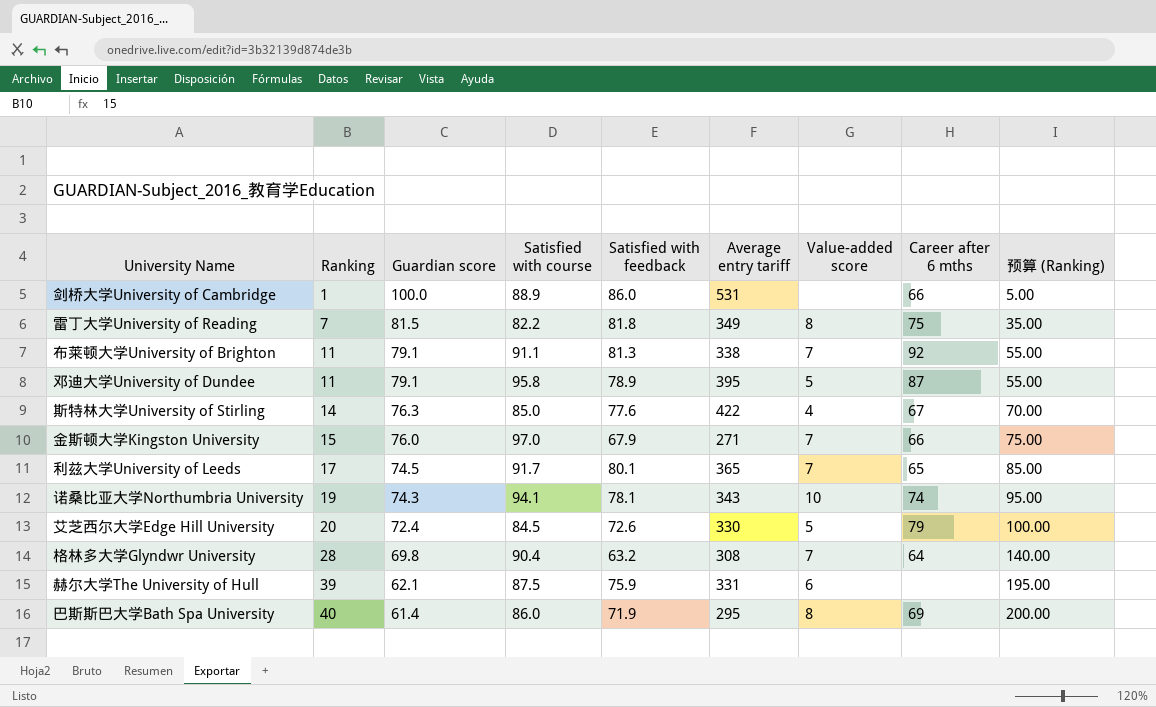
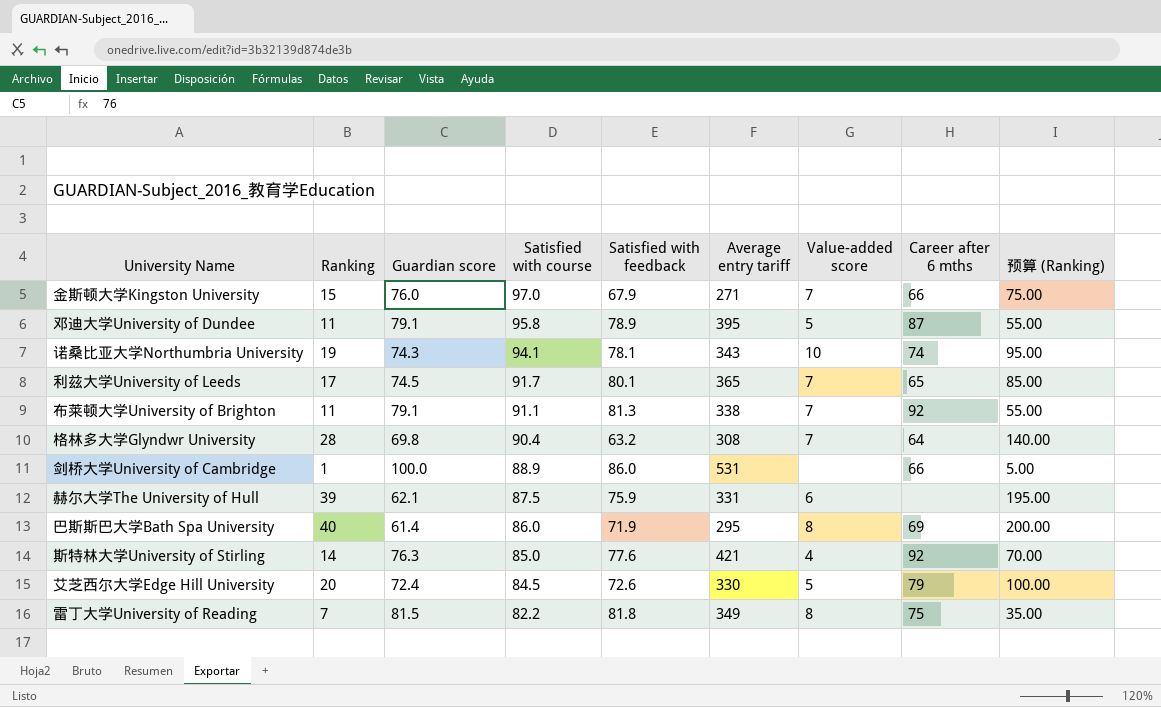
row order: Ranking ascending -> Satisfied with course descending
斯特林大学University of Stirling | Average entry tariff: 422 -> 421
斯特林大学University of Stirling | Career after 6 mths: 67 -> 92

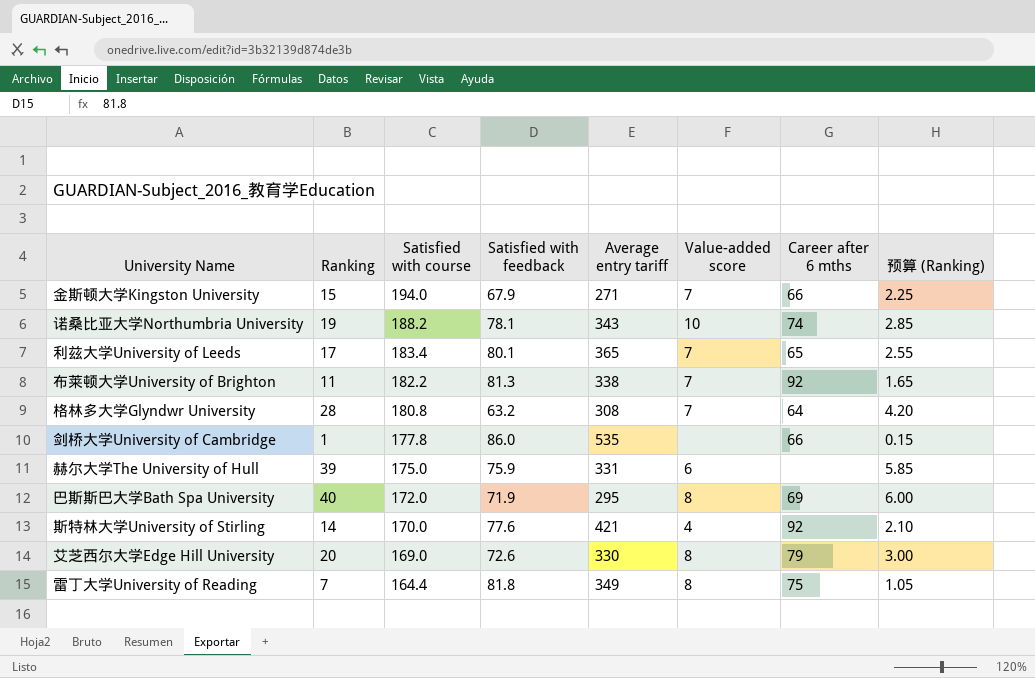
column Guardian score | position: 3 -> none
column 预算 (Ranking) | formula: [Ranking] * 5 -> [Ranking] * 0.15
row 邓迪大学University of Dundee: 11 | 79.1 | 95.8 | 78.9 | 395 | 5 | 87 | 55.00 -> none
金斯顿大学Kingston University | Satisfied with course: 97.0 -> 194.0
诺桑比亚大学Northumbria University | Satisfied with course: 94.1 -> 188.2
利兹大学University of Leeds | Satisfied with course: 91.7 -> 183.4
布莱顿大学University of Brighton | Satisfied with course: 91.1 -> 182.2
格林多大学Glyndwr University | Satisfied with course: 90.4 -> 180.8
剑桥大学University of Cambridge | Satisfied with course: 88.9 -> 177.8
剑桥大学University of Cambridge | Average entry tariff: 531 -> 535
赫尔大学The University of Hull | Satisfied with course: 87.5 -> 175.0
巴斯斯巴大学Bath Spa University | Satisfied with course: 86.0 -> 172.0
斯特林大学University of Stirling | Satisfied with course: 85.0 -> 170.0
艾芝西尔大学Edge Hill University | Satisfied with course: 84.5 -> 169.0
艾芝西尔大学Edge Hill University | Value-added score: 5 -> 8
雷丁大学University of Reading | Satisfied with course: 82.2 -> 164.4

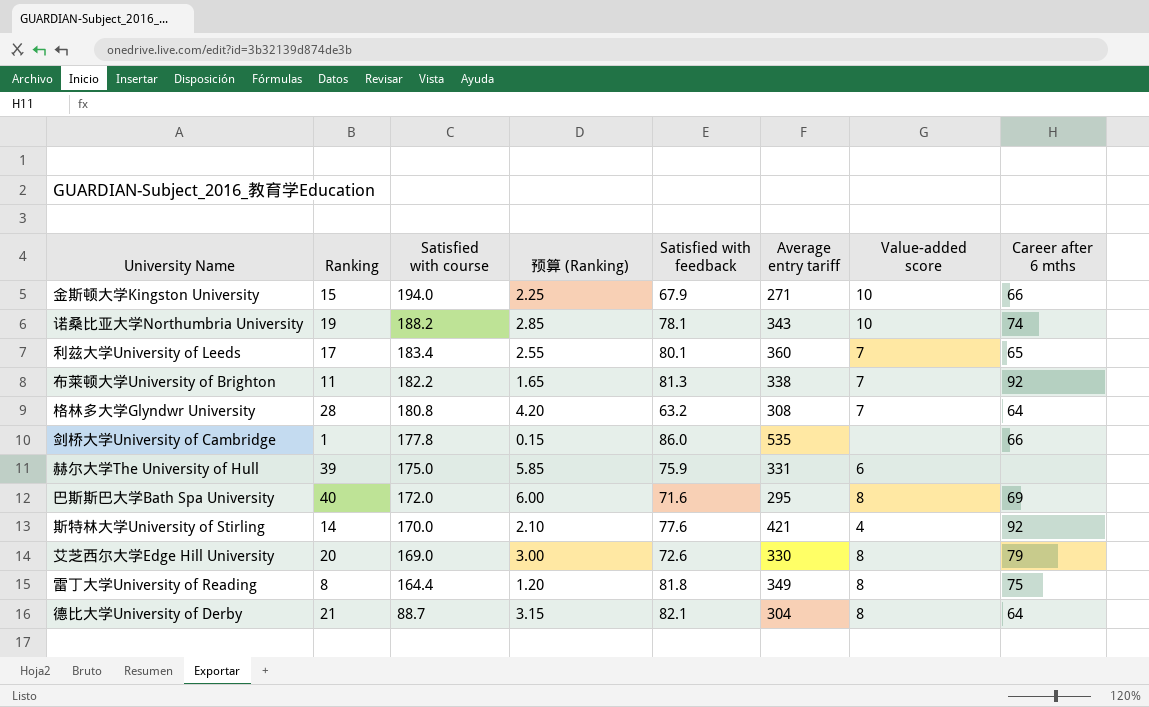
column 预算 (Ranking) | position: 8 -> 4
金斯顿大学Kingston University | Value-added score: 7 -> 10
利兹大学University of Leeds | Average entry tariff: 365 -> 360
巴斯斯巴大学Bath Spa University | Satisfied with feedback: 71.9 -> 71.6
雷丁大学University of Reading | Ranking: 7 -> 8
雷丁大学University of Reading | 预算 (Ranking): 1.05 -> 1.20
row 德比大学University of Derby: none -> 21 | 88.7 | 3.15 | 82.1 | 304 | 8 | 64

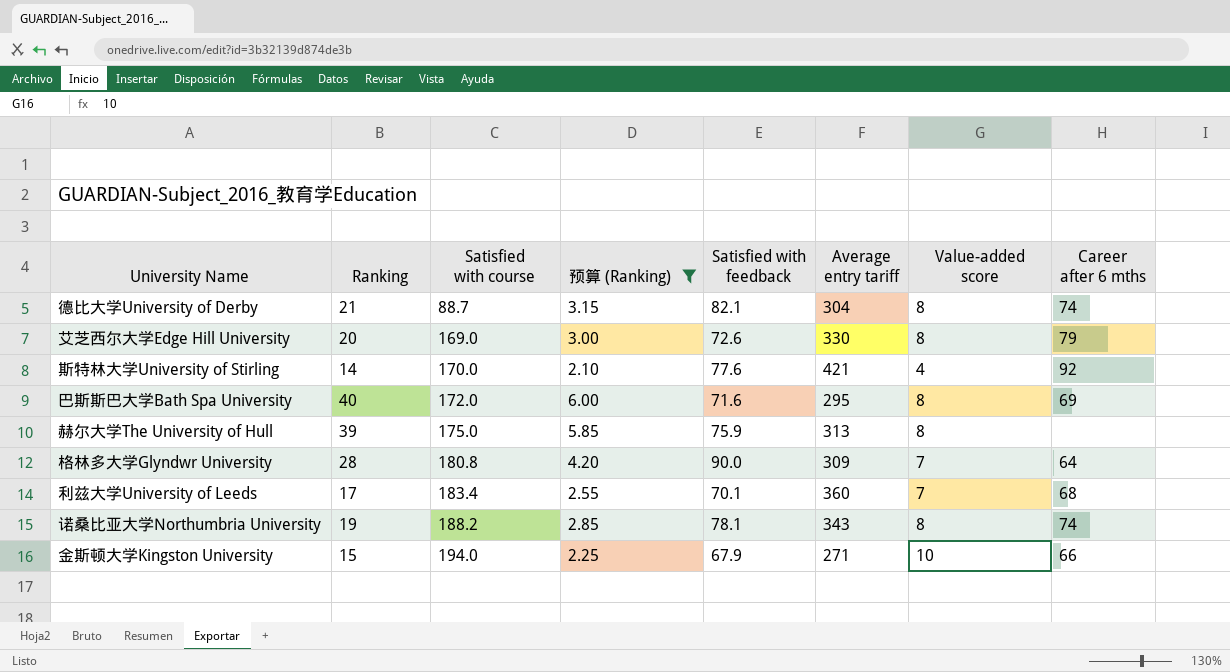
filter: none -> 预算 (Ranking) >= 2.10
row order: Satisfied with course descending -> Satisfied with course ascending
德比大学University of Derby | Career after 6 mths: 64 -> 74
赫尔大学The University of Hull | Average entry tariff: 331 -> 313
赫尔大学The University of Hull | Value-added score: 6 -> 8
格林多大学Glyndwr University | Satisfied with feedback: 63.2 -> 90.0
格林多大学Glyndwr University | Average entry tariff: 308 -> 309
利兹大学University of Leeds | Satisfied with feedback: 80.1 -> 70.1
利兹大学University of Leeds | Career after 6 mths: 65 -> 68
诺桑比亚大学Northumbria University | Value-added score: 10 -> 8

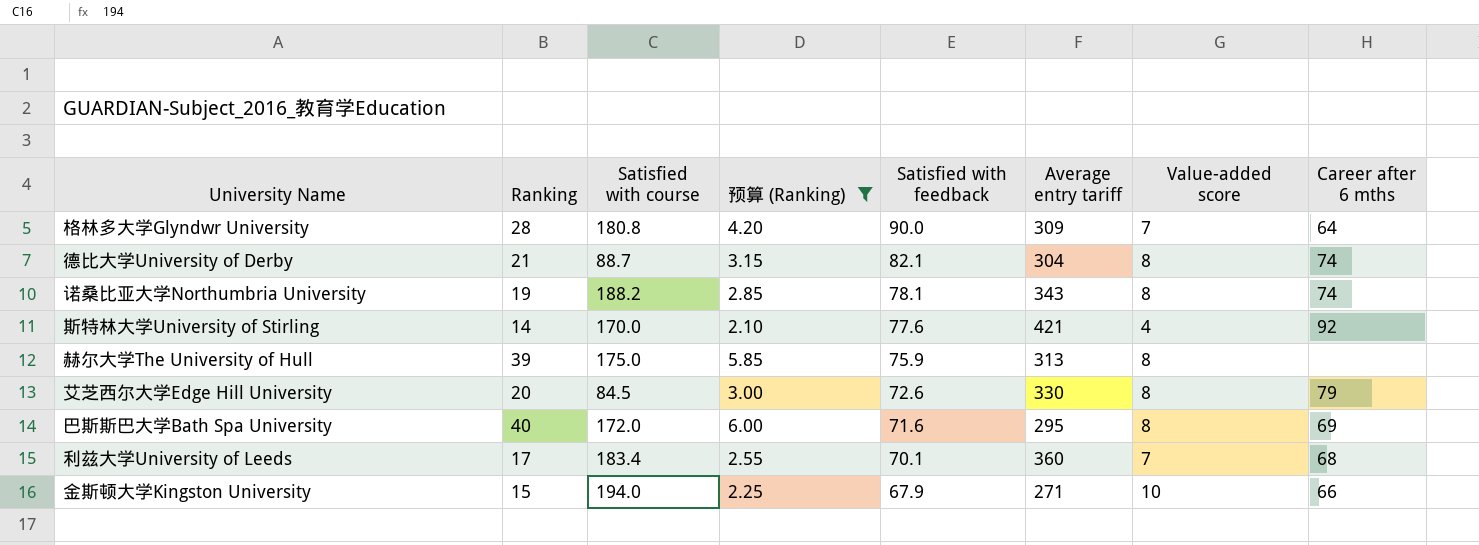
row order: Satisfied with course ascending -> Satisfied with feedback descending
艾芝西尔大学Edge Hill University | Satisfied with course: 169.0 -> 84.5

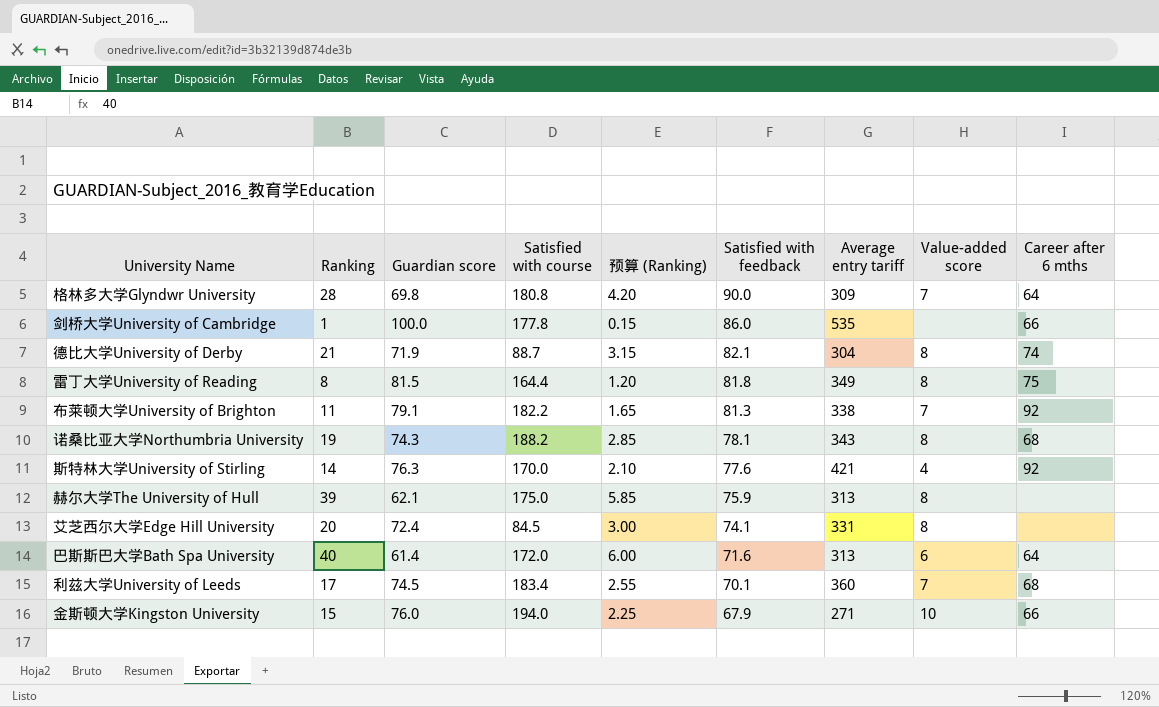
filter: 预算 (Ranking) >= 2.10 -> none
column Guardian score | position: none -> 3
诺桑比亚大学Northumbria University | Career after 6 mths: 74 -> 68
艾芝西尔大学Edge Hill University | Satisfied with feedback: 72.6 -> 74.1
艾芝西尔大学Edge Hill University | Average entry tariff: 330 -> 331
艾芝西尔大学Edge Hill University | Career after 6 mths: 79 -> none
巴斯斯巴大学Bath Spa University | Average entry tariff: 295 -> 313
巴斯斯巴大学Bath Spa University | Value-added score: 8 -> 6
巴斯斯巴大学Bath Spa University | Career after 6 mths: 69 -> 64

